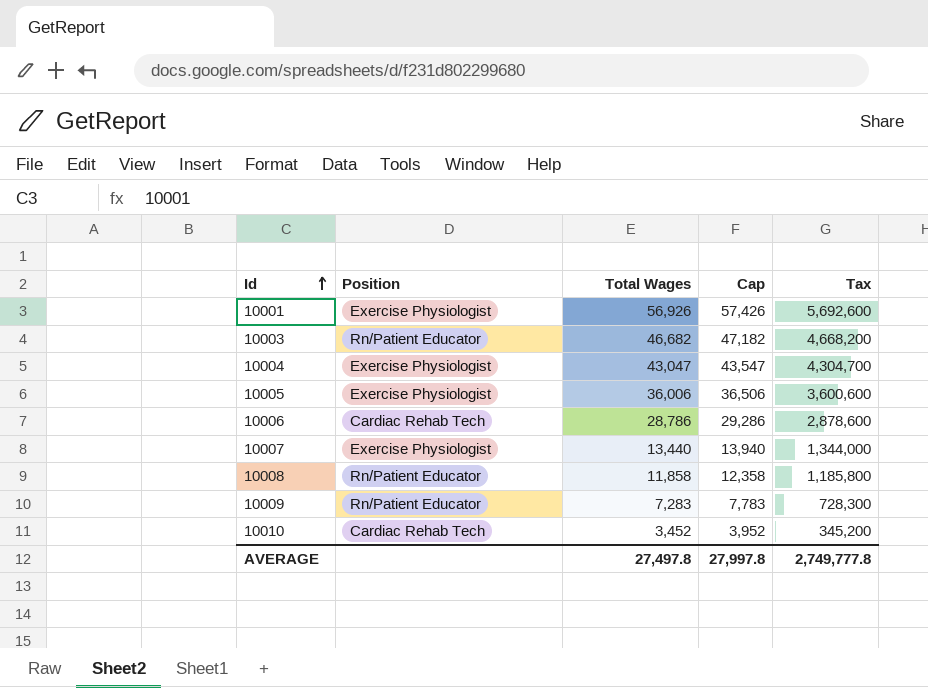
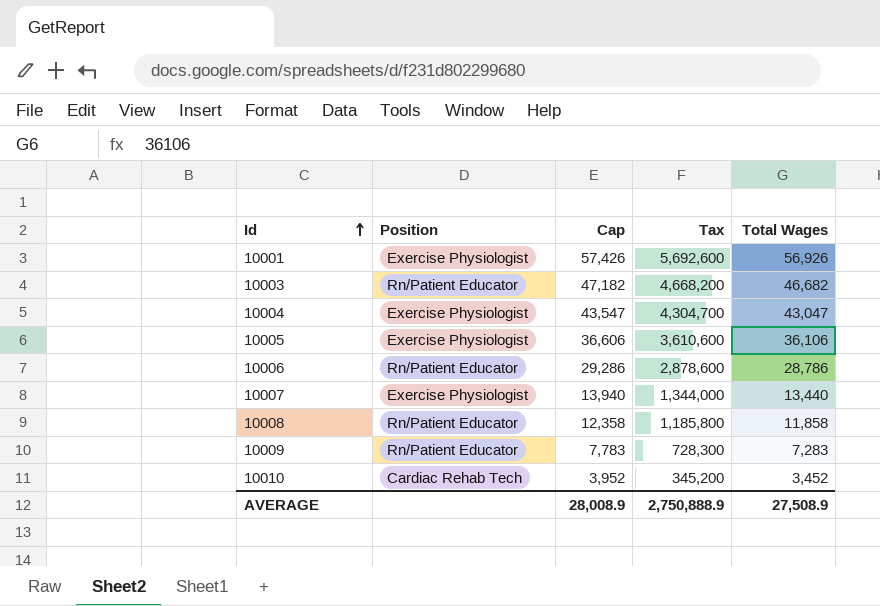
column Total Wages | position: 3 -> 5
10005 | Cap: 36,506 -> 36,606
10005 | Tax: 3,600,600 -> 3,610,600
10005 | Total Wages: 36,006 -> 36,106
10006 | Position: Cardiac Rehab Tech -> Rn/Patient Educator
AVERAGE | Cap: 27,997.8 -> 28,008.9
AVERAGE | Tax: 2,749,777.8 -> 2,750,888.9
AVERAGE | Total Wages: 27,497.8 -> 27,508.9

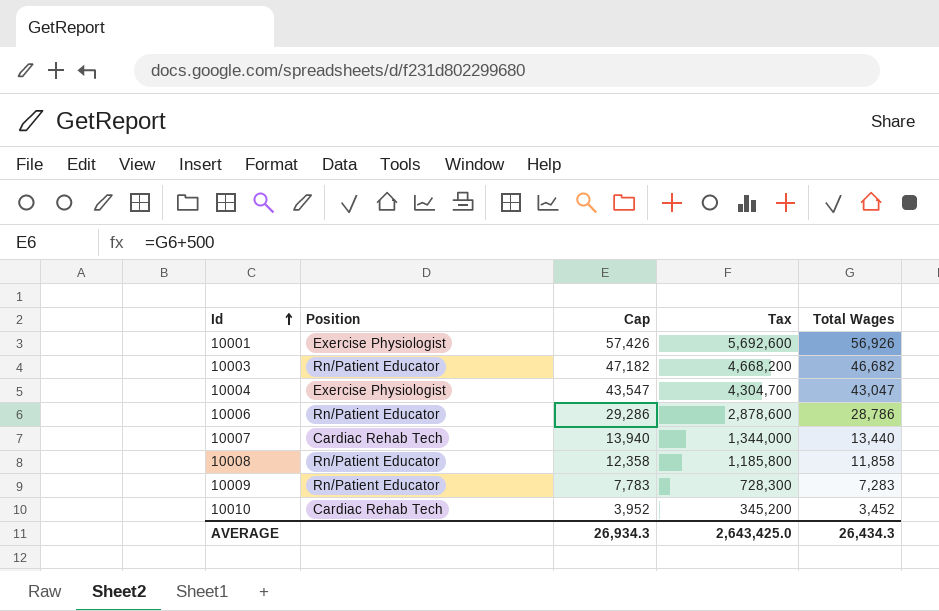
row 10005: Exercise Physiologist | 36,606 | 3,610,600 | 36,106 -> none
10007 | Position: Exercise Physiologist -> Cardiac Rehab Tech
AVERAGE | Cap: 28,008.9 -> 26,934.3
AVERAGE | Tax: 2,750,888.9 -> 2,643,425.0
AVERAGE | Total Wages: 27,508.9 -> 26,434.3

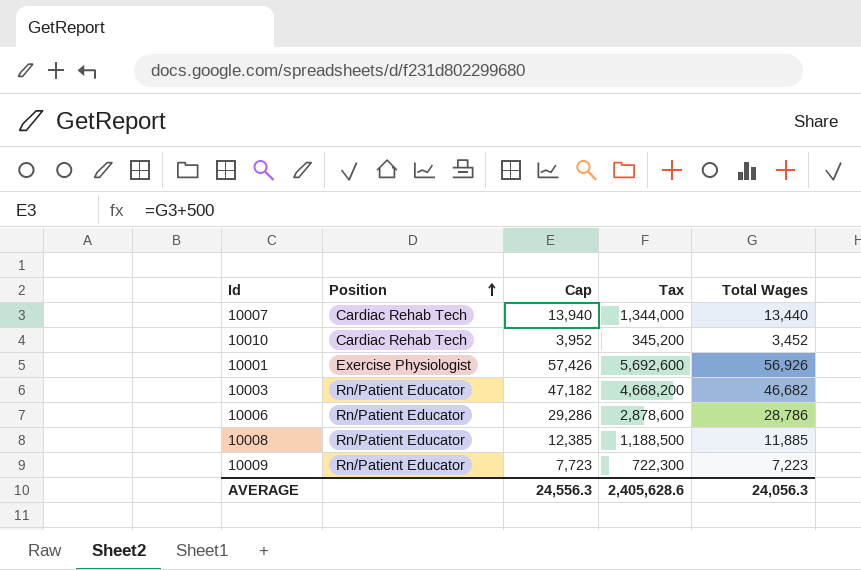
row order: Id ascending -> Position ascending
row 10004: Exercise Physiologist | 43,547 | 4,304,700 | 43,047 -> none
10008 | Cap: 12,358 -> 12,385
10008 | Tax: 1,185,800 -> 1,188,500
10008 | Total Wages: 11,858 -> 11,885
10009 | Cap: 7,783 -> 7,723
10009 | Tax: 728,300 -> 722,300
10009 | Total Wages: 7,283 -> 7,223
AVERAGE | Cap: 26,934.3 -> 24,556.3
AVERAGE | Tax: 2,643,425.0 -> 2,405,628.6
AVERAGE | Total Wages: 26,434.3 -> 24,056.3

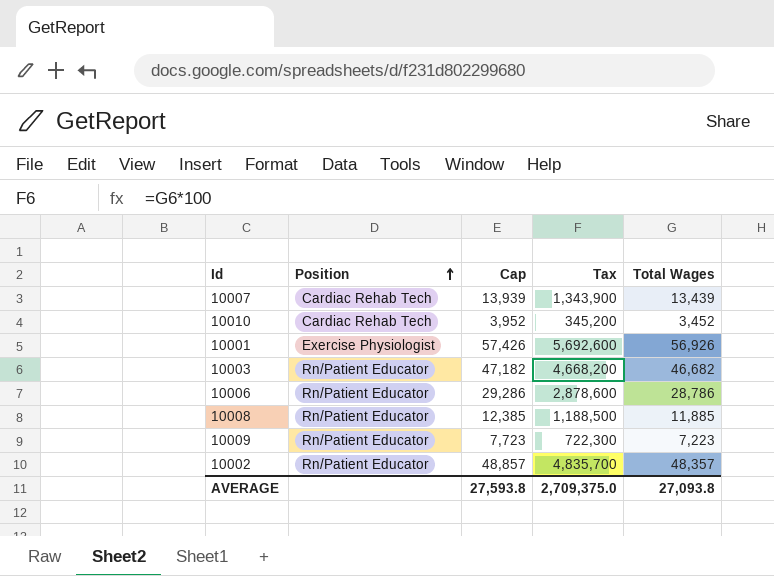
10007 | Cap: 13,940 -> 13,939
10007 | Tax: 1,344,000 -> 1,343,900
10007 | Total Wages: 13,440 -> 13,439
row 10002: none -> Rn/Patient Educator | 48,857 | 4,835,700 | 48,357
AVERAGE | Cap: 24,556.3 -> 27,593.8
AVERAGE | Tax: 2,405,628.6 -> 2,709,375.0
AVERAGE | Total Wages: 24,056.3 -> 27,093.8

